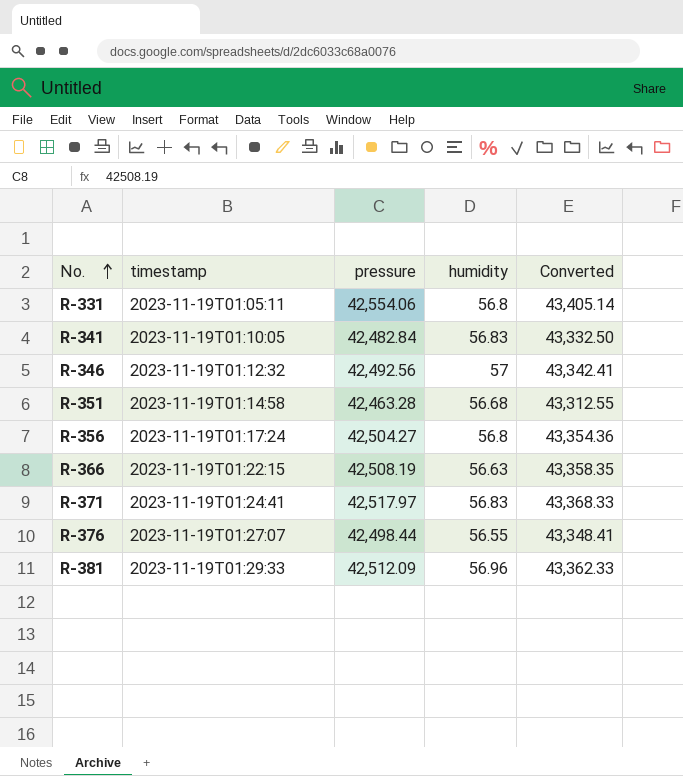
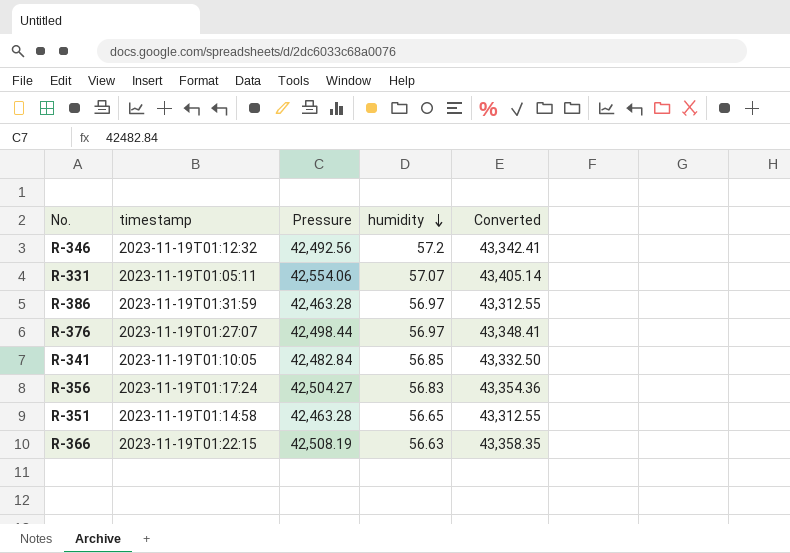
row order: No. ascending -> humidity descending
column name: pressure -> Pressure
row R-371: 2023-11-19T01:24:41 | 42,517.97 | 56.83 | 43,368.33 -> none
row R-381: 2023-11-19T01:29:33 | 42,512.09 | 56.96 | 43,362.33 -> none
R-346 | humidity: 57 -> 57.2
R-331 | humidity: 56.8 -> 57.07
row R-386: none -> 2023-11-19T01:31:59 | 42,463.28 | 56.97 | 43,312.55
R-376 | humidity: 56.55 -> 56.97
R-341 | humidity: 56.83 -> 56.85
R-356 | humidity: 56.8 -> 56.83
R-351 | humidity: 56.68 -> 56.65

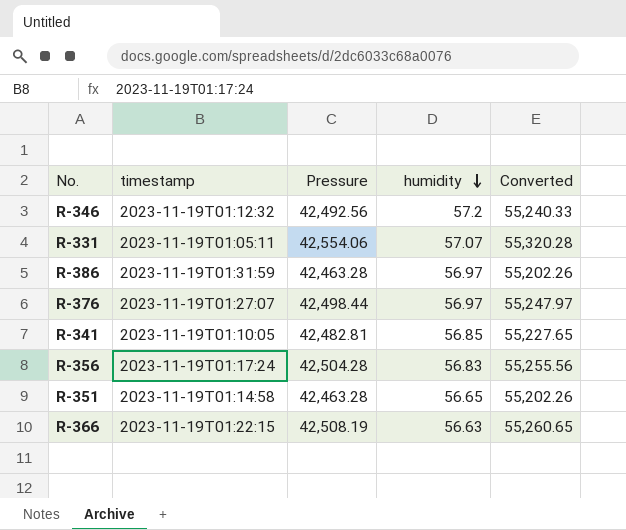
column Converted | formula: [Pressure] * 1.02 -> [Pressure] * 1.3
R-341 | Pressure: 42,482.84 -> 42,482.81
R-356 | Pressure: 42,504.27 -> 42,504.28

